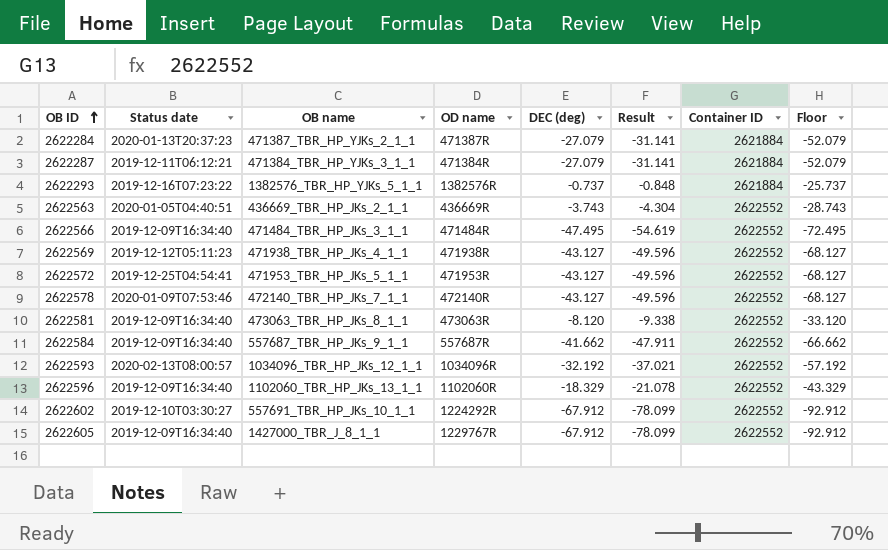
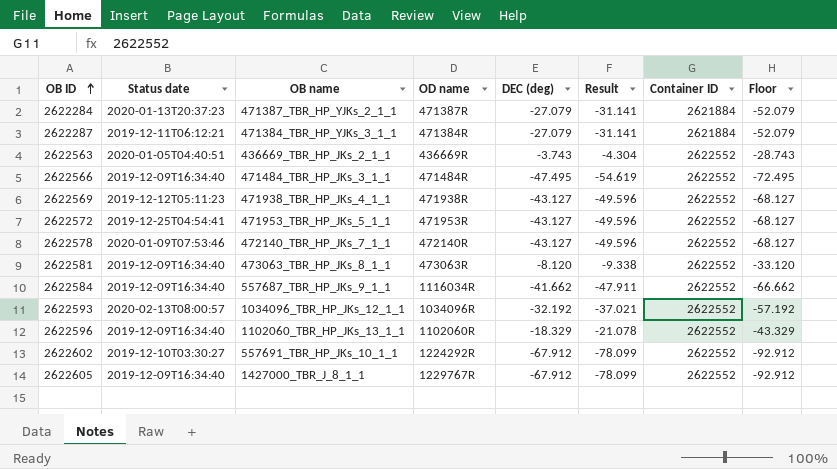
row 2622293: 2019-12-16T07:23:22 | 1382576_TBR_HP_YJKs_5_1_1 | 1382576R | -0.737 | -0.848 | 2621884 | -25.737 -> none
2622584 | OD name: 557687R -> 1116034R

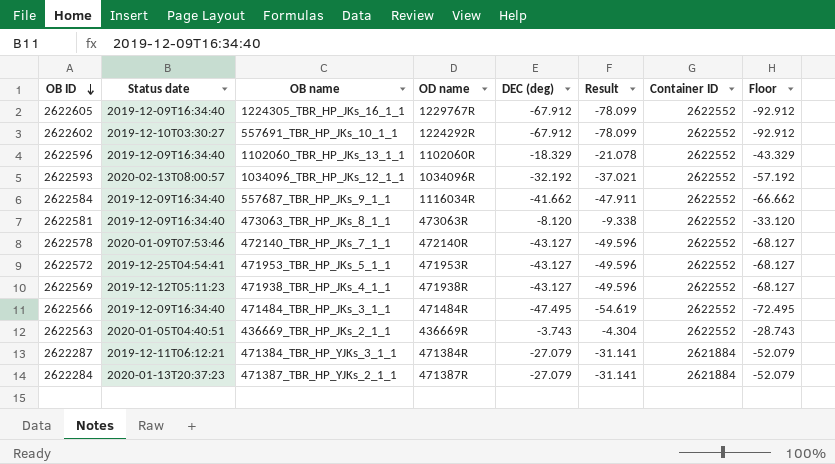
row order: OB ID ascending -> OB ID descending
2622605 | OB name: 1427000_TBR_J_8_1_1 -> 1224305_TBR_HP_JKs_16_1_1

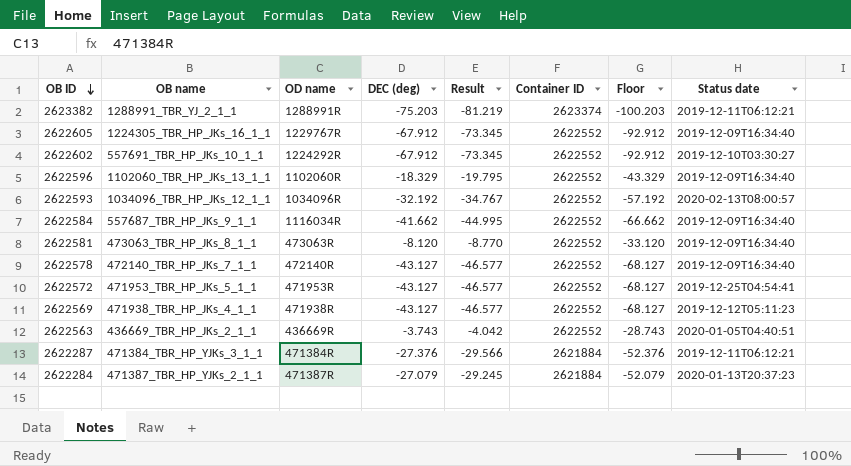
column Result | formula: [DEC (deg)] * 1.15 -> [DEC (deg)] * 1.08
column Status date | position: 2 -> 8
row 2622566: 2019-12-09T16:34:40 | 471484_TBR_HP_JKs_3_1_1 | 471484R | -47.495 | -54.619 | 2622552 | -72.495 -> none
row 2623382: none -> 1288991_TBR_YJ_2_1_1 | 1288991R | -75.203 | -81.219 | 2623374 | -100.203 | 2019-12-11T06:12:21
2622578 | Status date: 2020-01-09T07:53:46 -> 2019-12-09T16:34:40
2622287 | DEC (deg): -27.079 -> -27.376
2622287 | Floor: -52.079 -> -52.376

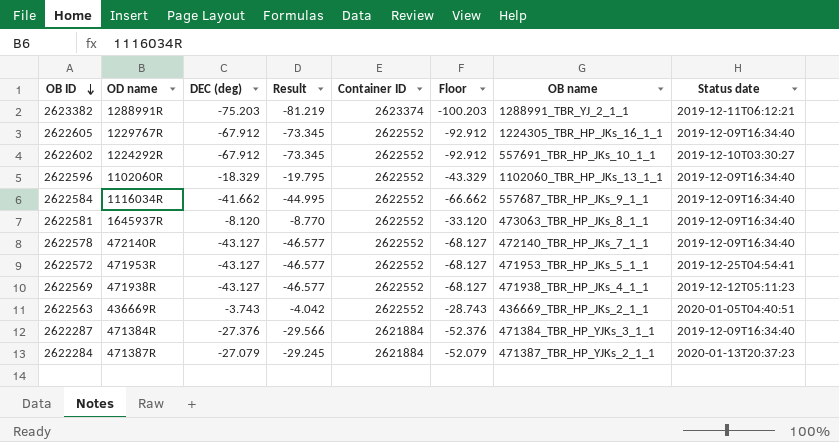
column OB name | position: 2 -> 7
row 2622593: 1034096_TBR_HP_JKs_12_1_1 | 1034096R | -32.192 | -34.767 | 2622552 | -57.192 | 2020-02-13T08:00:57 -> none
2622581 | OD name: 473063R -> 1645937R
2622287 | Status date: 2019-12-11T06:12:21 -> 2019-12-09T16:34:40

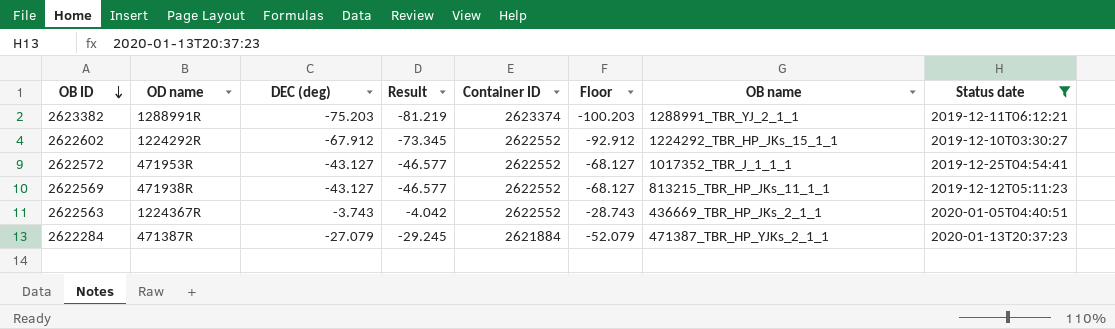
filter: none -> Status date != 2019-12-09T16:34:40
2622602 | OB name: 557691_TBR_HP_JKs_10_1_1 -> 1224292_TBR_HP_JKs_15_1_1
2622572 | OB name: 471953_TBR_HP_JKs_5_1_1 -> 1017352_TBR_J_1_1_1
2622569 | OB name: 471938_TBR_HP_JKs_4_1_1 -> 813215_TBR_HP_JKs_11_1_1
2622563 | OD name: 436669R -> 1224367R

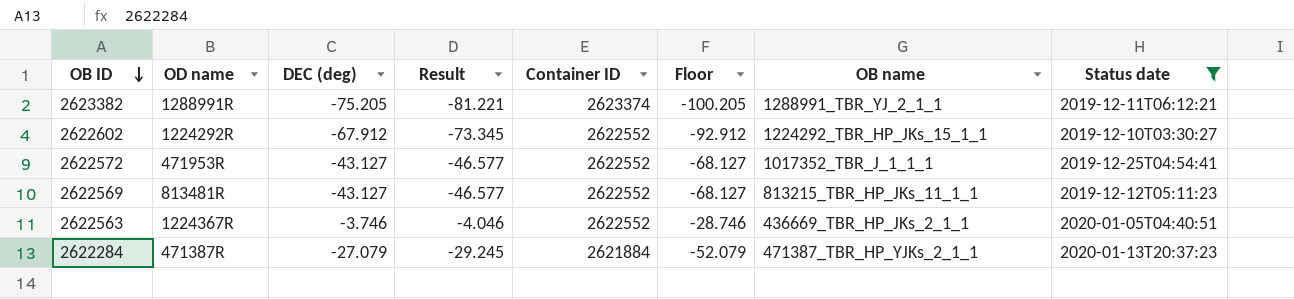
2623382 | DEC (deg): -75.203 -> -75.205
2623382 | Result: -81.219 -> -81.221
2623382 | Floor: -100.203 -> -100.205
2622569 | OD name: 471938R -> 813481R
2622563 | DEC (deg): -3.743 -> -3.746
2622563 | Result: -4.042 -> -4.046
2622563 | Floor: -28.743 -> -28.746

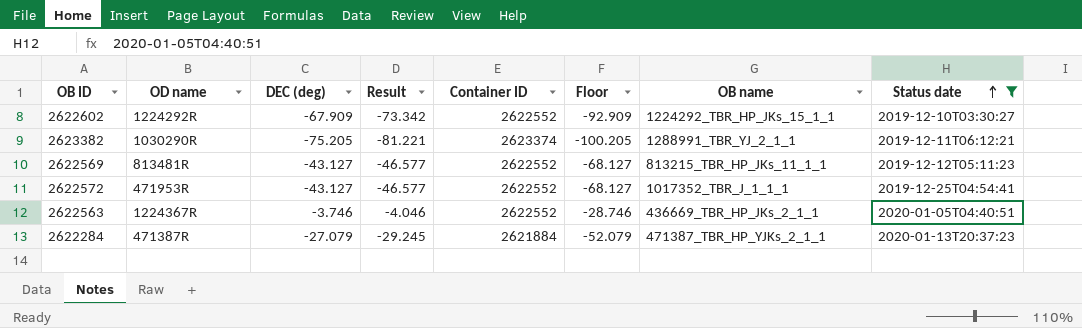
row order: OB ID descending -> Status date ascending
2622602 | DEC (deg): -67.912 -> -67.909
2622602 | Result: -73.345 -> -73.342
2622602 | Floor: -92.912 -> -92.909
2623382 | OD name: 1288991R -> 1030290R

